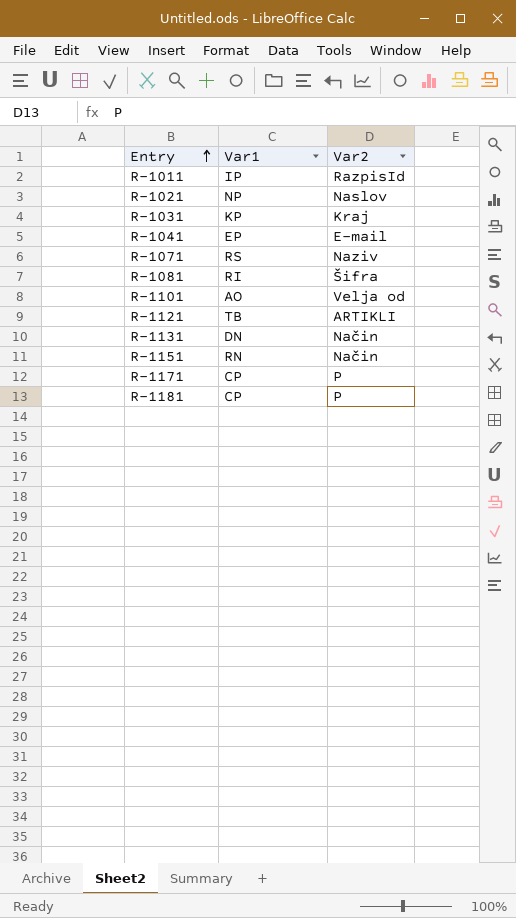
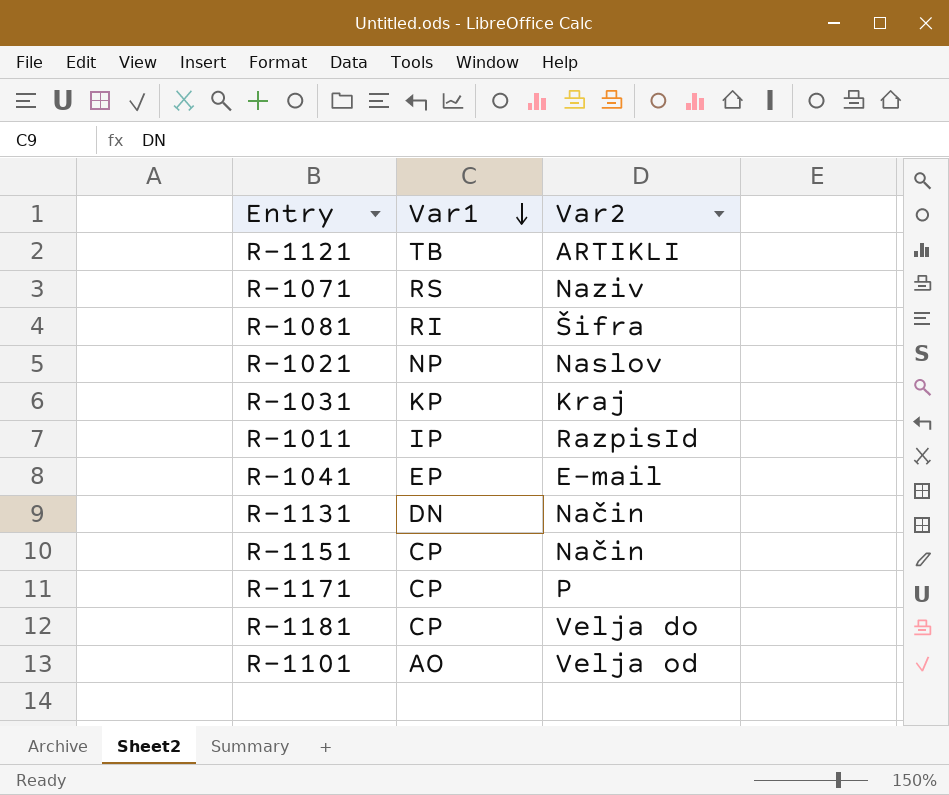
row order: Entry ascending -> Var1 descending
R-1151 | Var1: RN -> CP
R-1181 | Var2: P -> Velja do

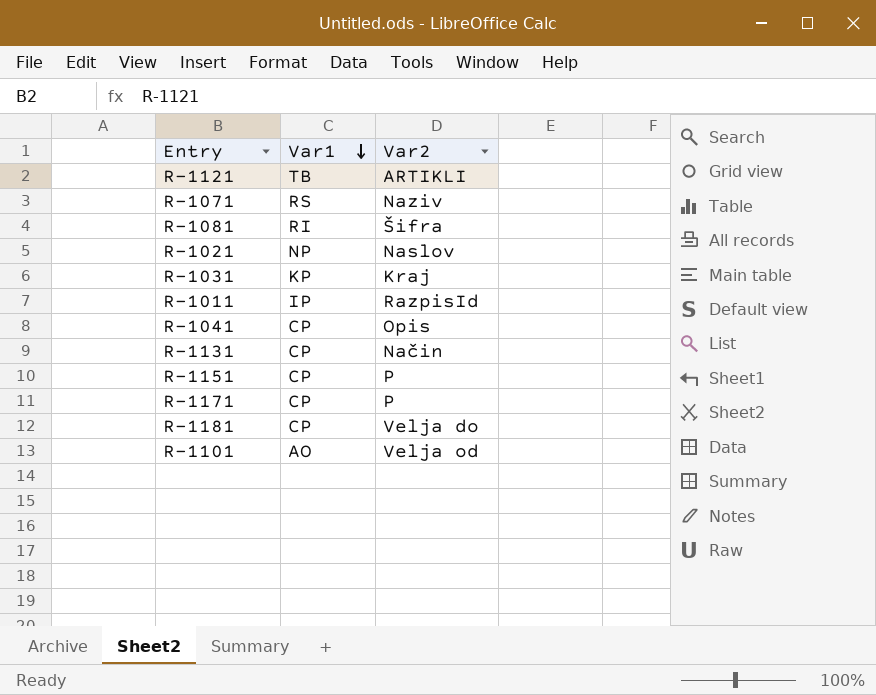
R-1041 | Var1: EP -> CP
R-1041 | Var2: E-mail -> Opis
R-1131 | Var1: DN -> CP
R-1151 | Var2: Način -> P

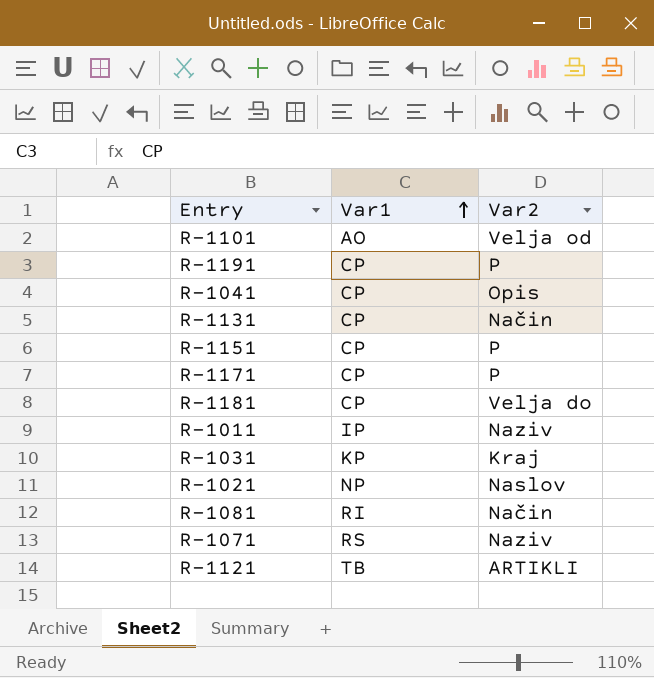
row order: Var1 descending -> Var1 ascending
row R-1191: none -> CP | P
R-1011 | Var2: RazpisId -> Naziv
R-1081 | Var2: Šifra -> Način

